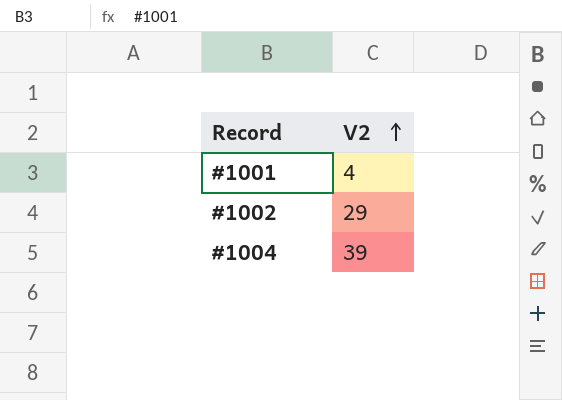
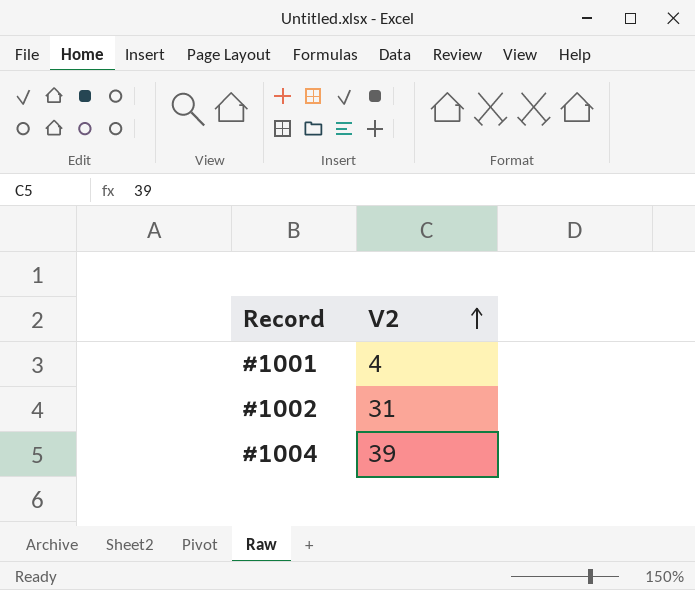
#1002 | V2: 29 -> 31

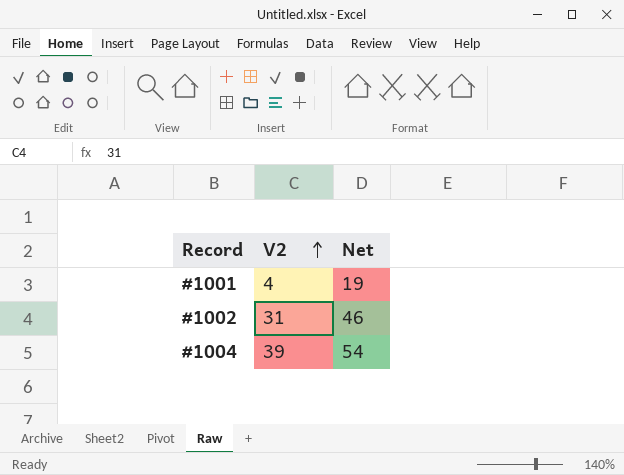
column Net | formula: none -> [V2] + 15

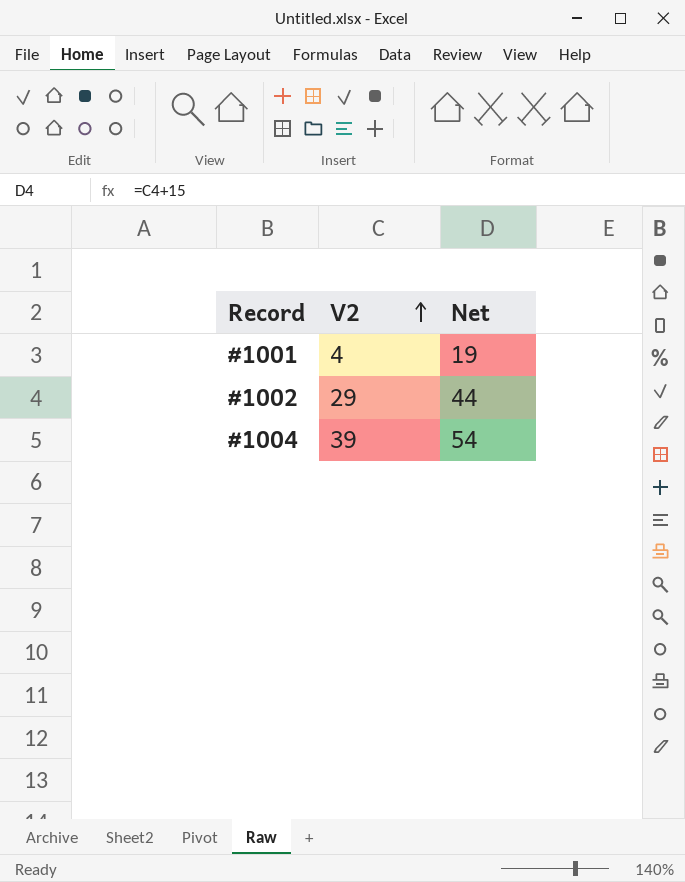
#1002 | V2: 31 -> 29
#1002 | Net: 46 -> 44

